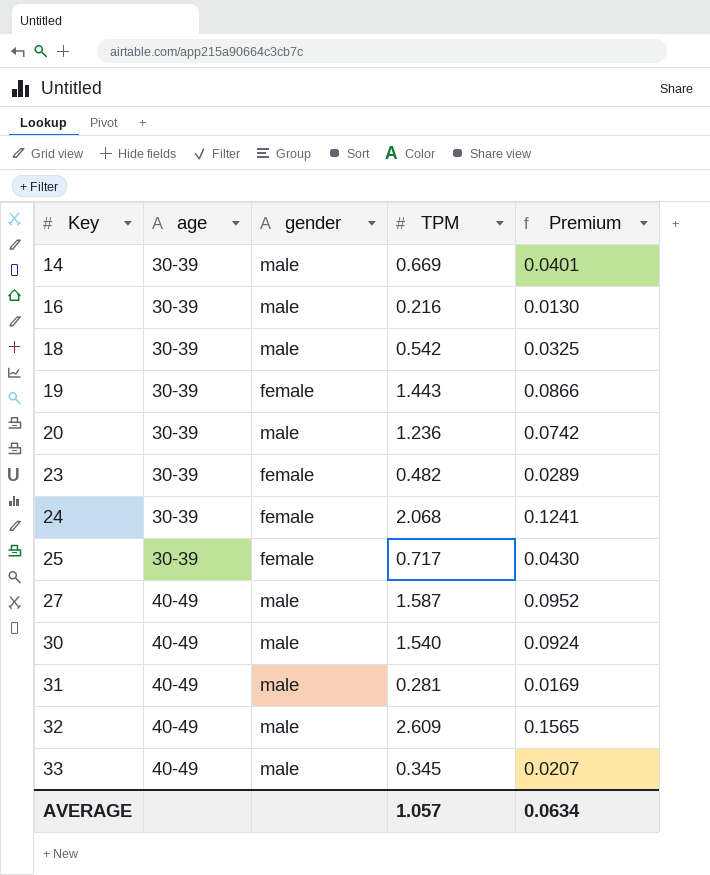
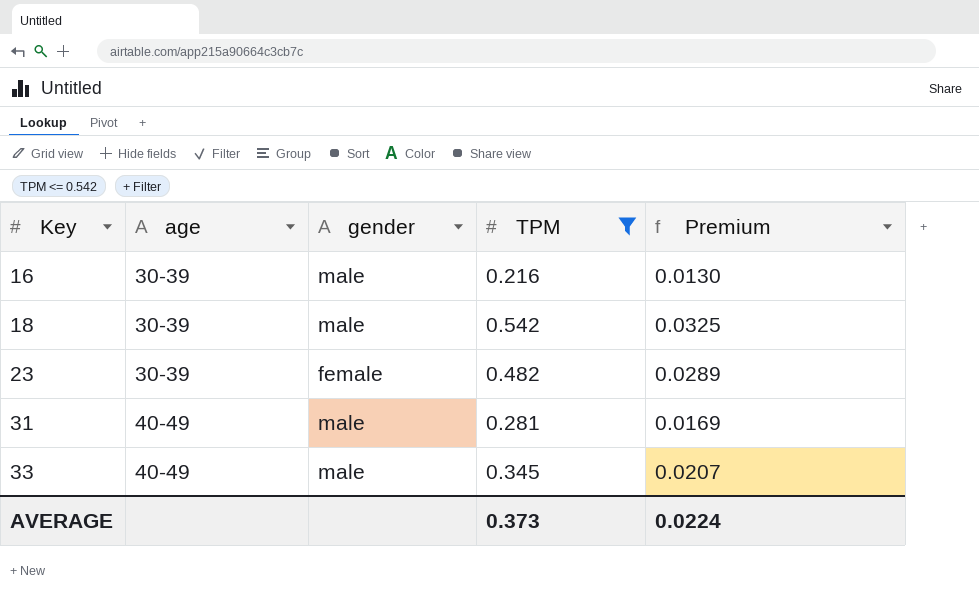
filter: none -> TPM <= 0.542
AVERAGE | TPM: 1.057 -> 0.373
AVERAGE | Premium: 0.0634 -> 0.0224

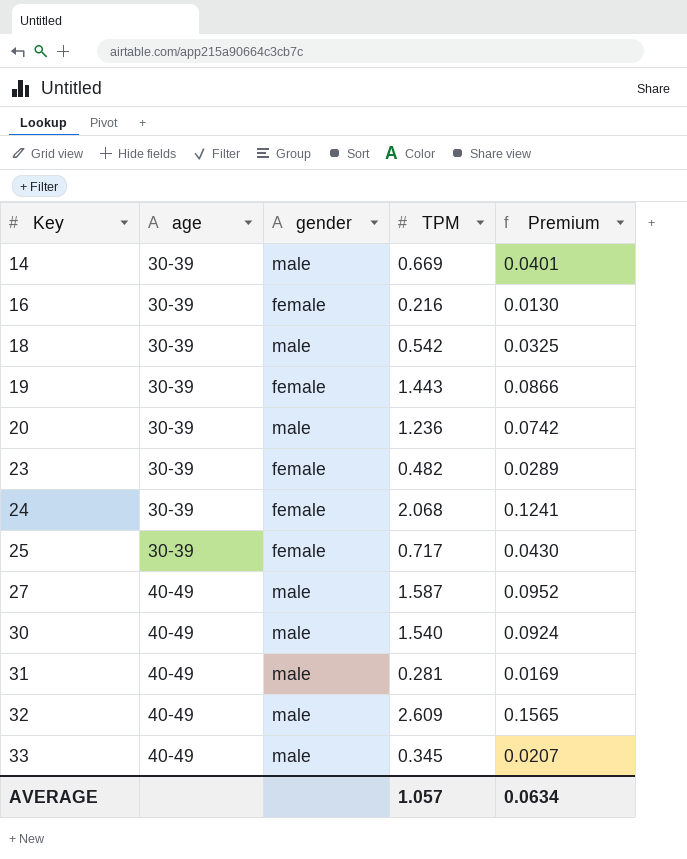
filter: TPM <= 0.542 -> none
16 | gender: male -> female
AVERAGE | TPM: 0.373 -> 1.057
AVERAGE | Premium: 0.0224 -> 0.0634

